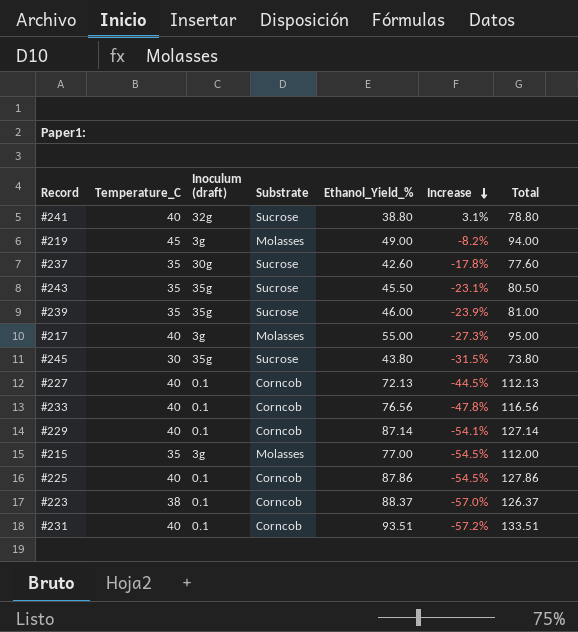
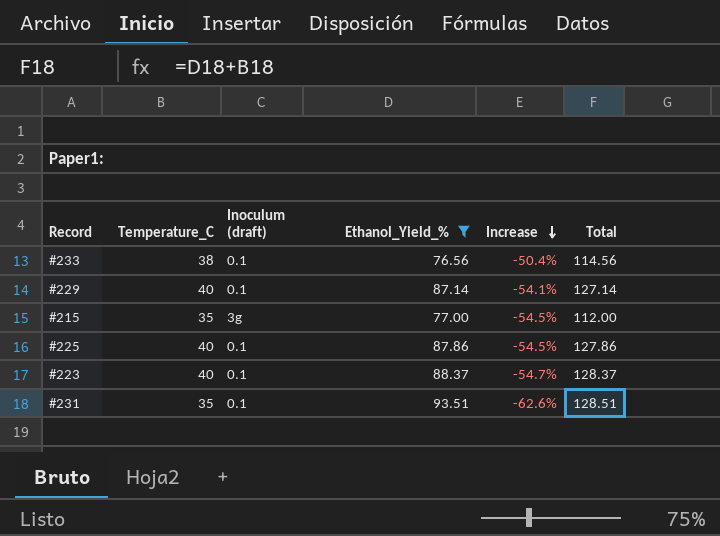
filter: none -> Ethanol_Yield_% >= 76.56
column Substrate | position: 4 -> none
#233 | Temperature_C: 40 -> 38
#233 | Increase: -47.8% -> -50.4%
#233 | Total: 116.56 -> 114.56
#223 | Temperature_C: 38 -> 40
#223 | Increase: -57.0% -> -54.7%
#223 | Total: 126.37 -> 128.37
#231 | Temperature_C: 40 -> 35
#231 | Increase: -57.2% -> -62.6%
#231 | Total: 133.51 -> 128.51

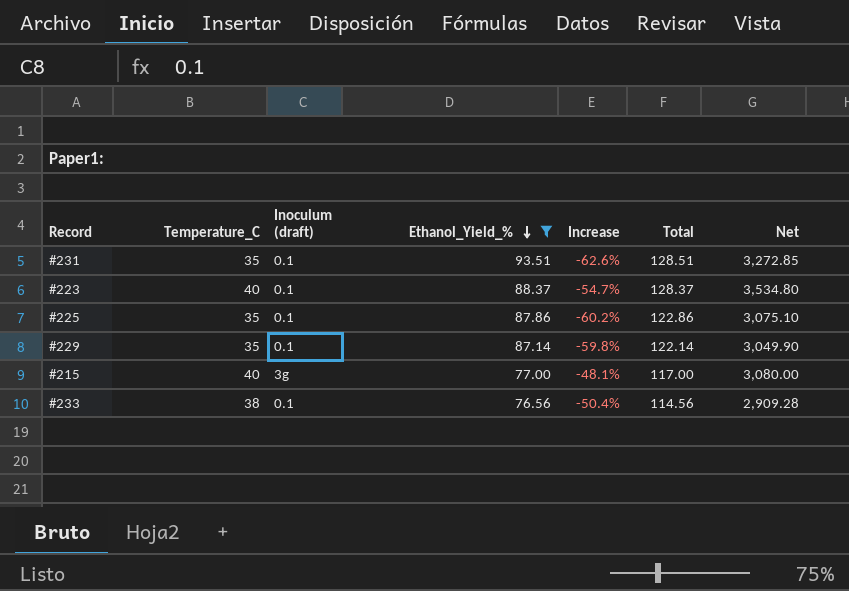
row order: Increase descending -> Ethanol_Yield_% descending
column Net | formula: none -> [Temperature_C] * [Ethanol_Yield_%]
#225 | Temperature_C: 40 -> 35
#225 | Increase: -54.5% -> -60.2%
#225 | Total: 127.86 -> 122.86
#229 | Temperature_C: 40 -> 35
#229 | Increase: -54.1% -> -59.8%
#229 | Total: 127.14 -> 122.14
#215 | Temperature_C: 35 -> 40
#215 | Increase: -54.5% -> -48.1%
#215 | Total: 112.00 -> 117.00

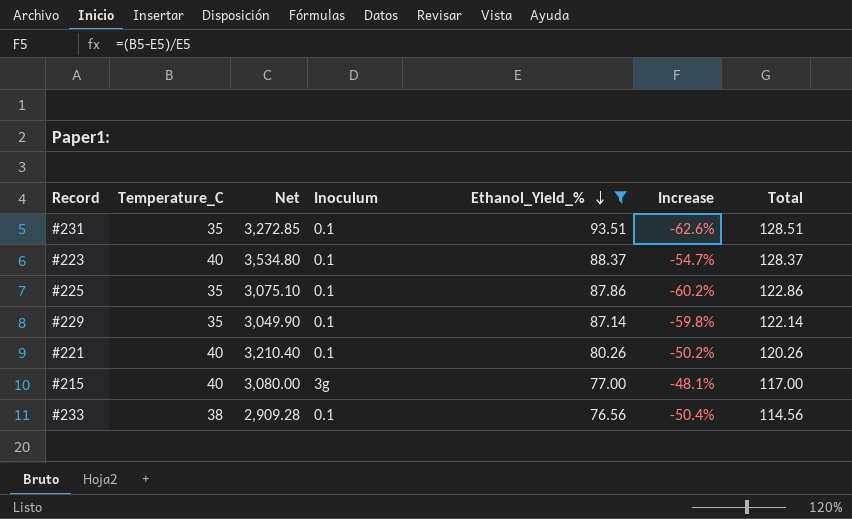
column Net | position: 7 -> 3
column name: Inoculum (draft) -> Inoculum
row #221: none -> 40 | 3,210.40 | 0.1 | 80.26 | -50.2% | 120.26

